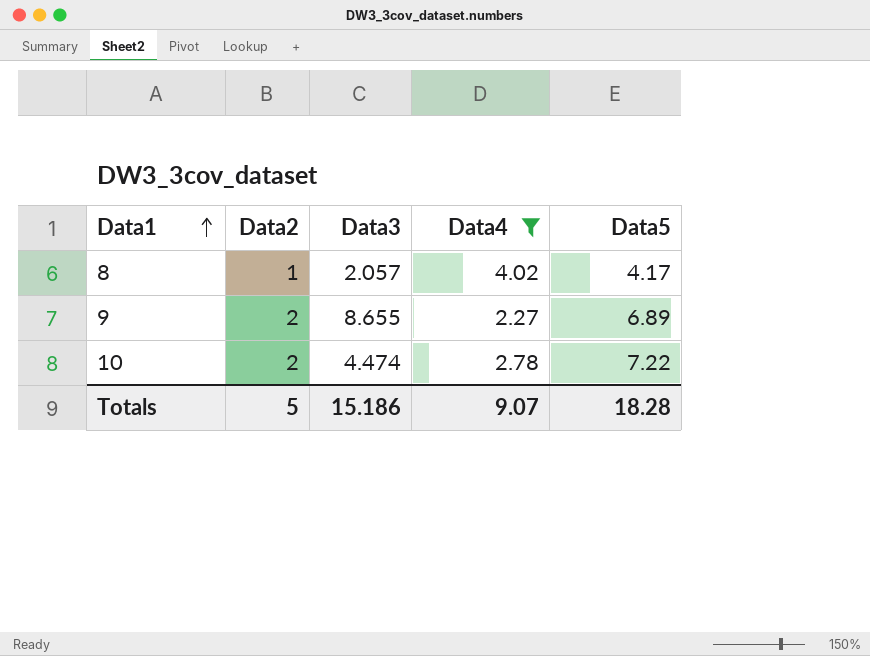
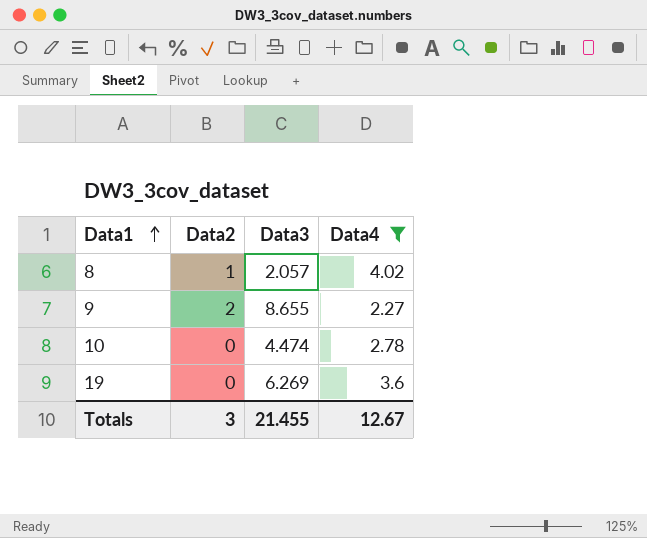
column Data5 | position: 5 -> none
10 | Data2: 2 -> 0
row 19: none -> 0 | 6.269 | 3.6
Totals | Data2: 5 -> 3
Totals | Data3: 15.186 -> 21.455
Totals | Data4: 9.07 -> 12.67

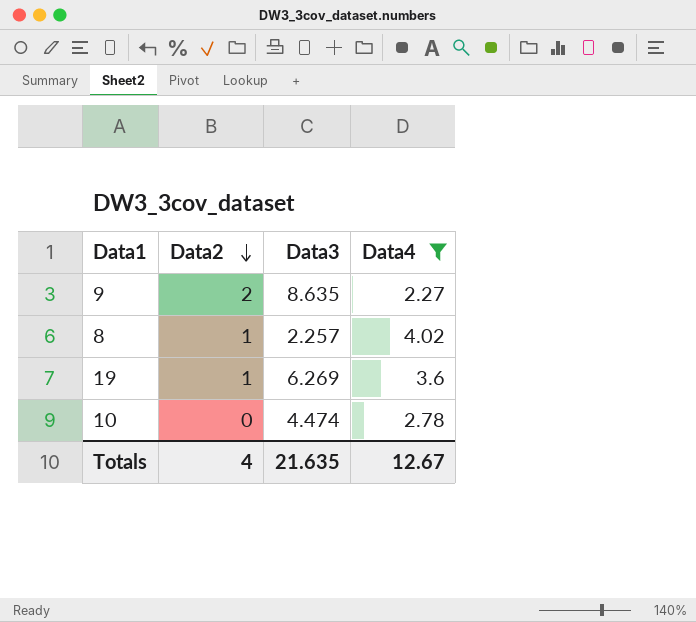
row order: Data1 ascending -> Data2 descending
9 | Data3: 8.655 -> 8.635
8 | Data3: 2.057 -> 2.257
19 | Data2: 0 -> 1
Totals | Data2: 3 -> 4
Totals | Data3: 21.455 -> 21.635

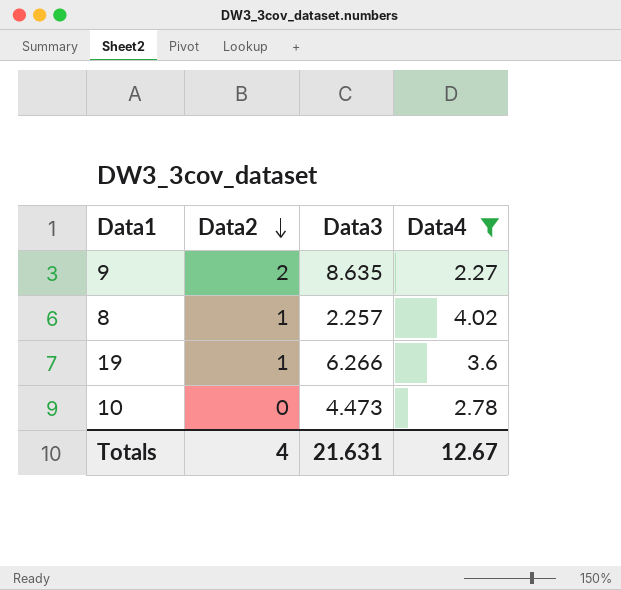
19 | Data3: 6.269 -> 6.266
10 | Data3: 4.474 -> 4.473
Totals | Data3: 21.635 -> 21.631

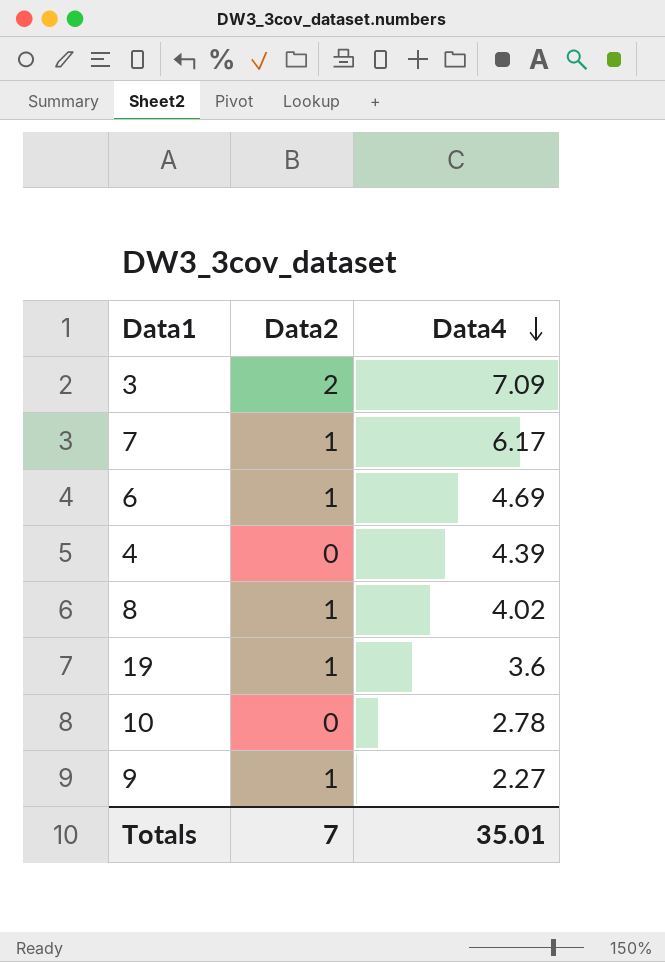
filter: Data4 <= 4.02 -> none
row order: Data2 descending -> Data4 descending
column Data3 | position: 3 -> none
9 | Data2: 2 -> 1
Totals | Data2: 4 -> 7
Totals | Data4: 12.67 -> 35.01

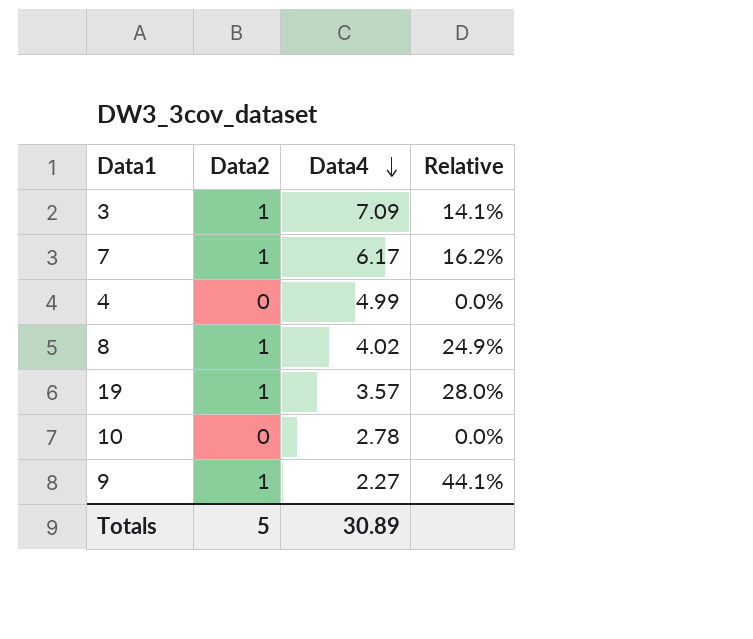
column Relative | formula: none -> [Data2] / [Data4]
row 6: 1 | 4.69 -> none
3 | Data2: 2 -> 1
4 | Data4: 4.39 -> 4.99
19 | Data4: 3.6 -> 3.57
Totals | Data2: 7 -> 5
Totals | Data4: 35.01 -> 30.89

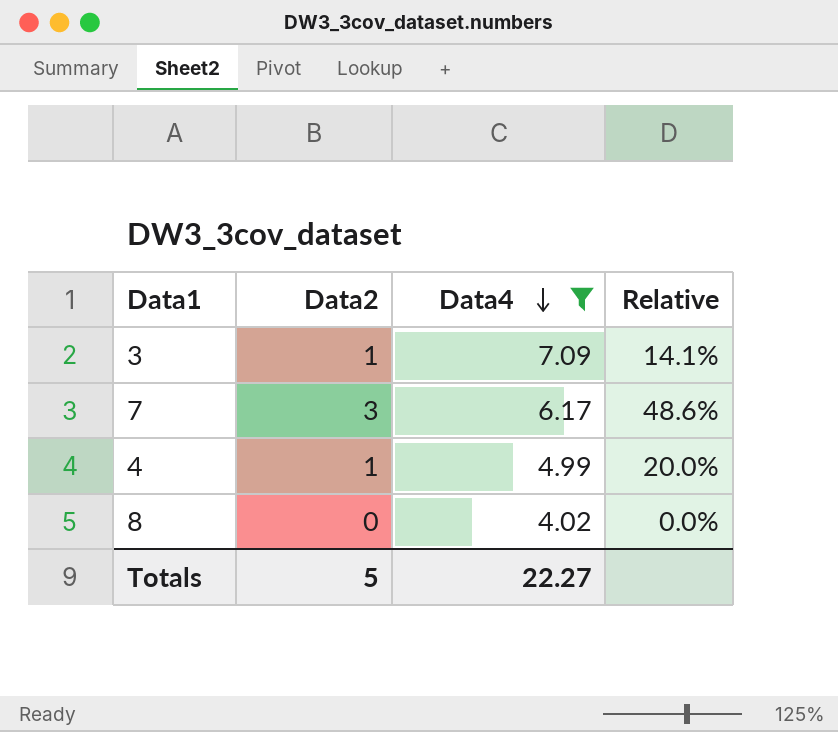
filter: none -> Data4 >= 4.02
7 | Data2: 1 -> 3
7 | Relative: 16.2% -> 48.6%
4 | Data2: 0 -> 1
4 | Relative: 0.0% -> 20.0%
8 | Data2: 1 -> 0
8 | Relative: 24.9% -> 0.0%
Totals | Data4: 30.89 -> 22.27

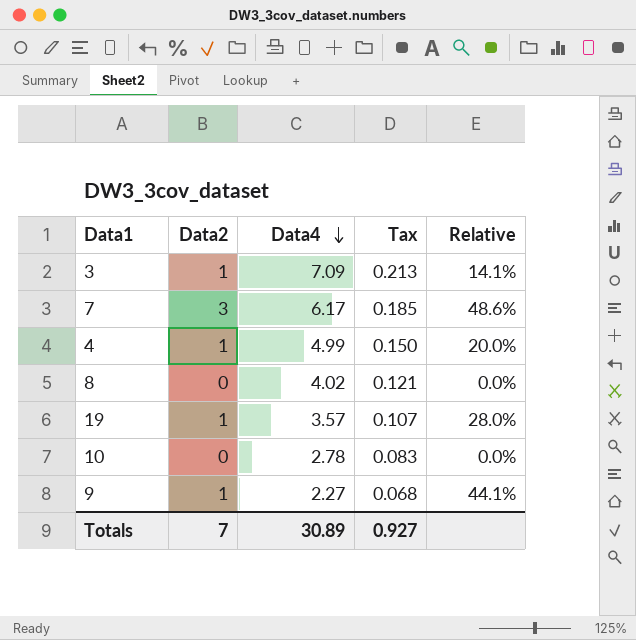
filter: Data4 >= 4.02 -> none
column Tax | formula: none -> [Data4] * 0.03
Totals | Data2: 5 -> 7
Totals | Data4: 22.27 -> 30.89

